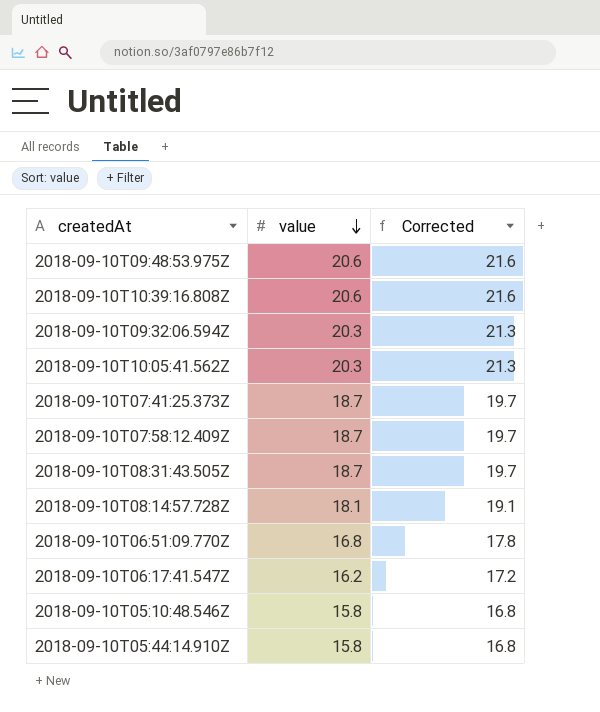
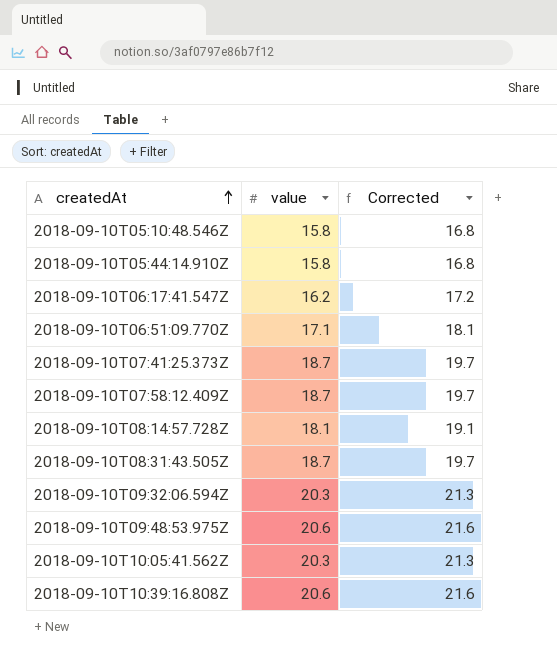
row order: value descending -> createdAt ascending
2018-09-10T06:51:09.770Z | value: 16.8 -> 17.1
2018-09-10T06:51:09.770Z | Corrected: 17.8 -> 18.1

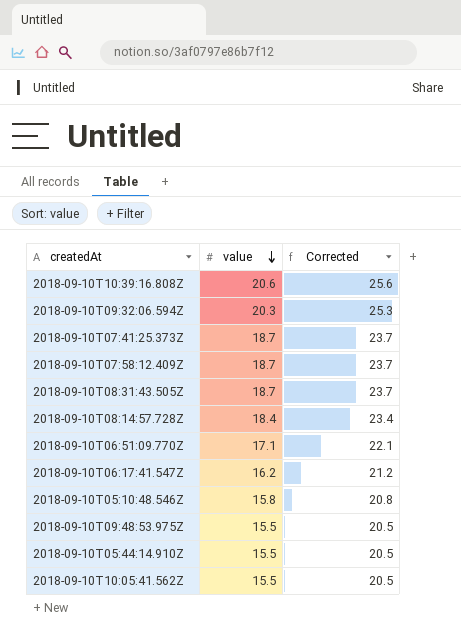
row order: createdAt ascending -> value descending
column Corrected | formula: [value] + 1 -> [value] + 5
2018-09-10T08:14:57.728Z | value: 18.1 -> 18.4
2018-09-10T09:48:53.975Z | value: 20.6 -> 15.5
2018-09-10T05:44:14.910Z | value: 15.8 -> 15.5
2018-09-10T10:05:41.562Z | value: 20.3 -> 15.5

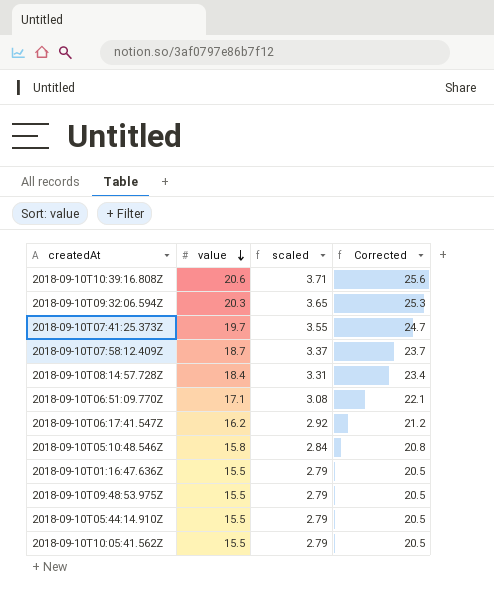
column scaled | formula: none -> [value] * 0.18
row 2018-09-10T08:31:43.505Z: 18.7 | 23.7 -> none
2018-09-10T07:41:25.373Z | value: 18.7 -> 19.7
2018-09-10T07:41:25.373Z | Corrected: 23.7 -> 24.7
row 2018-09-10T01:16:47.636Z: none -> 15.5 | 2.79 | 20.5

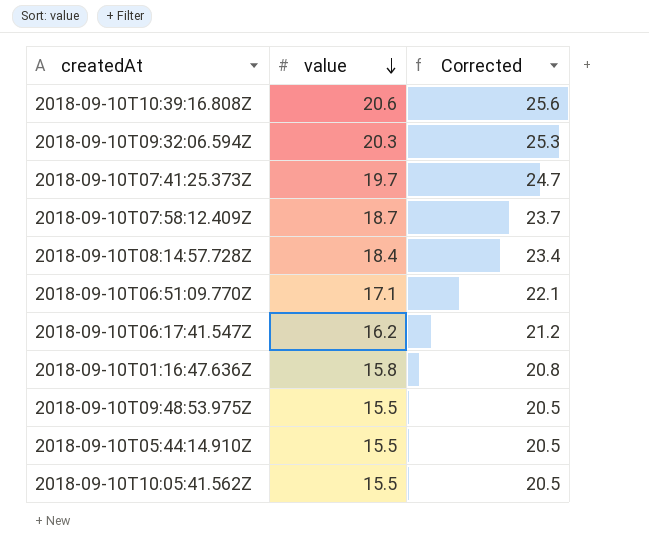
column scaled | formula: [value] * 0.18 -> none
row 2018-09-10T05:10:48.546Z: 15.8 | 2.84 | 20.8 -> none
2018-09-10T01:16:47.636Z | value: 15.5 -> 15.8
2018-09-10T01:16:47.636Z | Corrected: 20.5 -> 20.8

